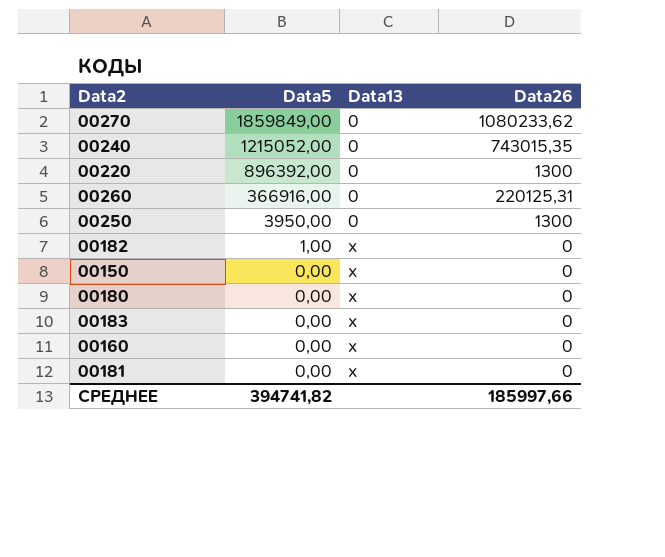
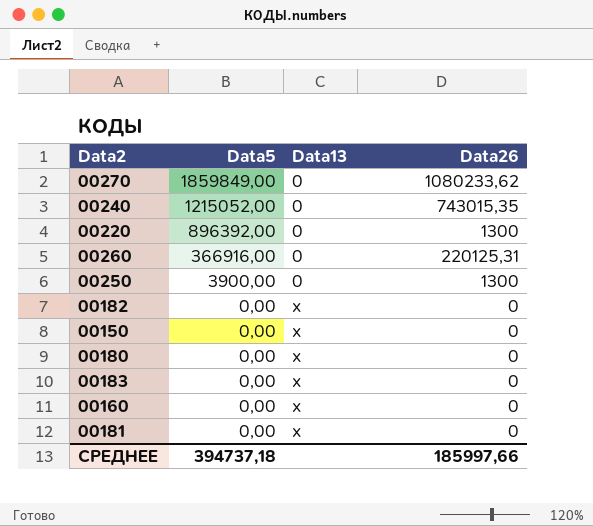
00250 | Data5: 3950,00 -> 3900,00
00182 | Data5: 1,00 -> 0,00
СРЕДНЕЕ | Data5: 394741,82 -> 394737,18

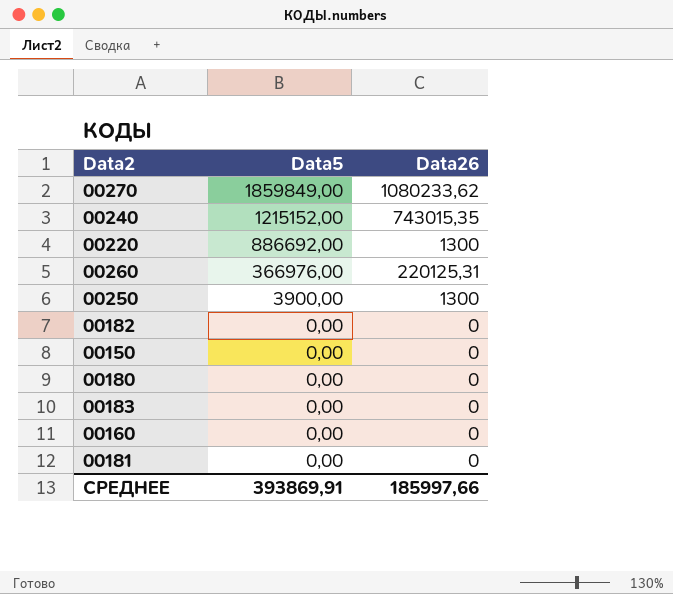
column Data13 | position: 3 -> none
00240 | Data5: 1215052,00 -> 1215152,00
00220 | Data5: 896392,00 -> 886692,00
00260 | Data5: 366916,00 -> 366976,00
СРЕДНЕЕ | Data5: 394737,18 -> 393869,91

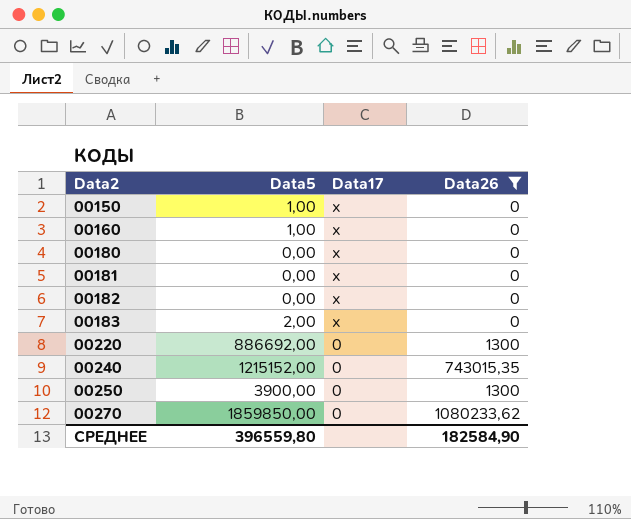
filter: none -> Data26 != 220125,31
row order: Data5 descending -> Data2 ascending
column Data17 | position: none -> 3
00150 | Data5: 0,00 -> 1,00
00160 | Data5: 0,00 -> 1,00
00183 | Data5: 0,00 -> 2,00
00270 | Data5: 1859849,00 -> 1859850,00
СРЕДНЕЕ | Data5: 393869,91 -> 396559,80
СРЕДНЕЕ | Data26: 185997,66 -> 182584,90

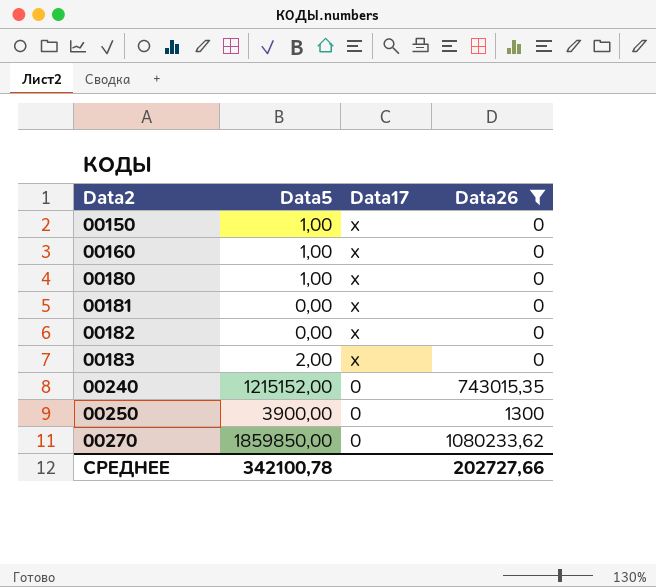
row 00220: 886692,00 | 0 | 1300 -> none
00180 | Data5: 0,00 -> 1,00
СРЕДНЕЕ | Data5: 396559,80 -> 342100,78
СРЕДНЕЕ | Data26: 182584,90 -> 202727,66

